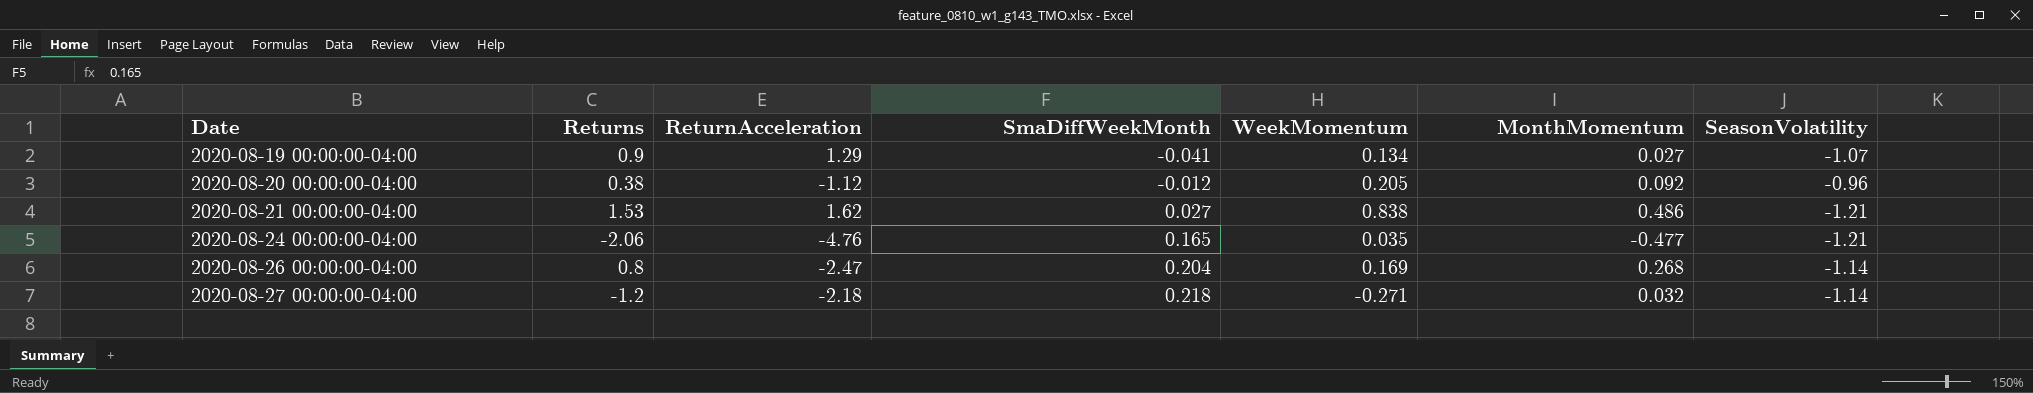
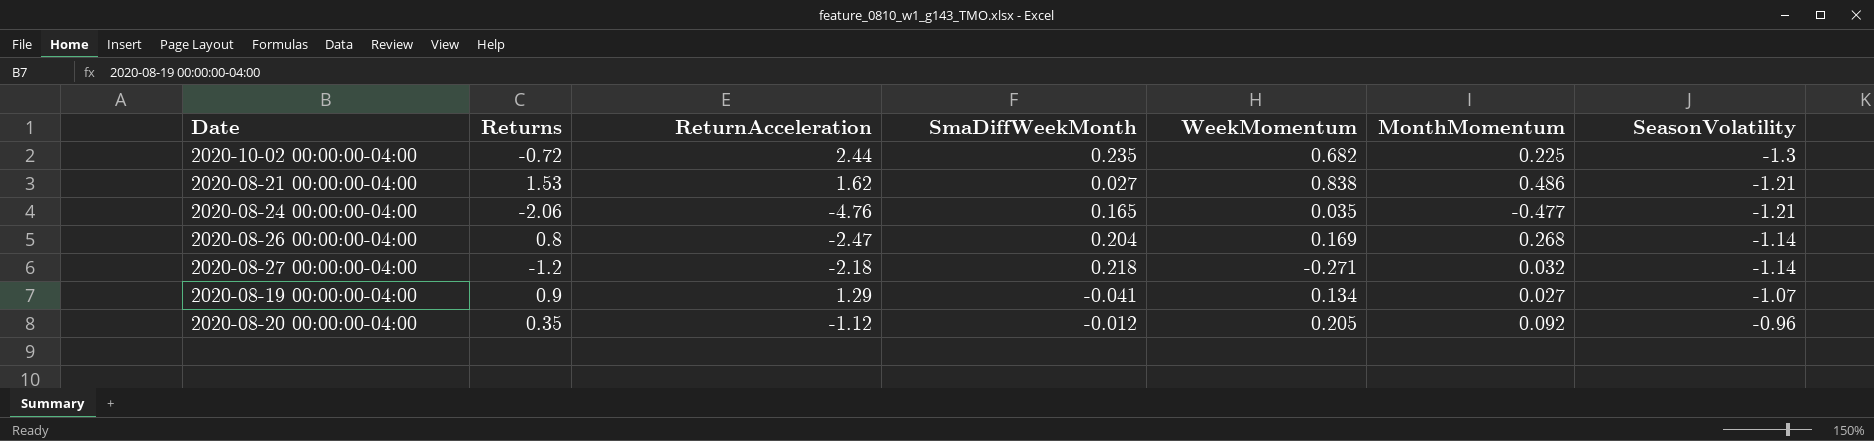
row order: Date ascending -> SeasonVolatility ascending
row 2020-10-02 00:00:00-04:00: none -> -0.72 | 2.44 | 0.235 | 0.682 | 0.225 | -1.3
2020-08-20 00:00:00-04:00 | Returns: 0.38 -> 0.35

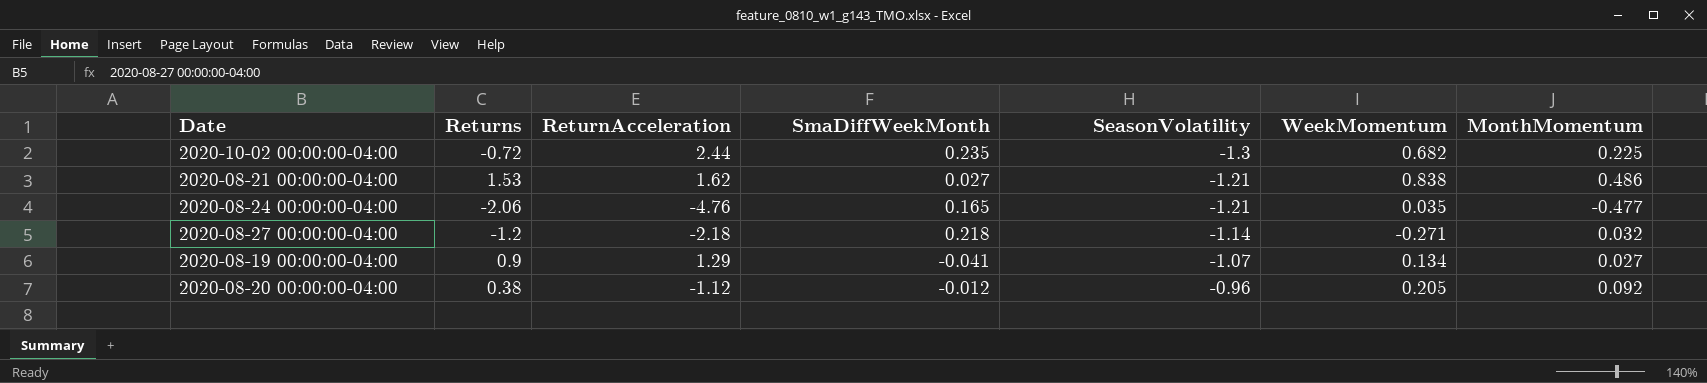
column SeasonVolatility | position: 7 -> 5
row 2020-08-26 00:00:00-04:00: 0.8 | -2.47 | 0.204 | 0.169 | 0.268 | -1.14 -> none
2020-08-20 00:00:00-04:00 | Returns: 0.35 -> 0.38

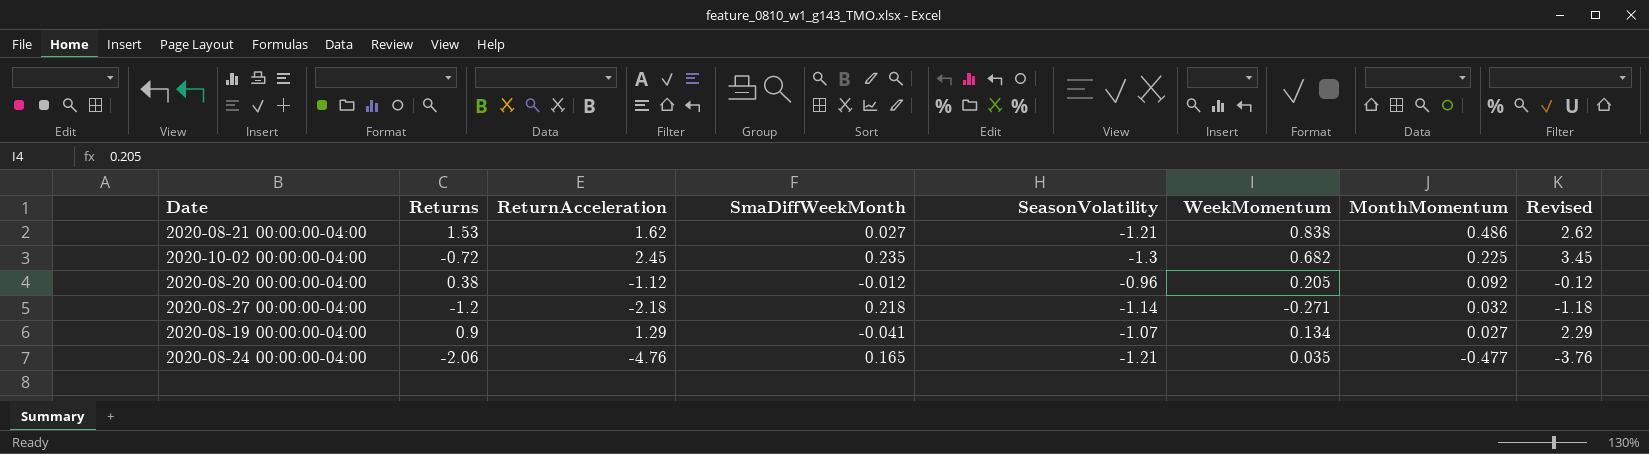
row order: SeasonVolatility ascending -> MonthMomentum descending
column Revised | formula: none -> [ReturnAcceleration] + 1
2020-10-02 00:00:00-04:00 | ReturnAcceleration: 2.44 -> 2.45

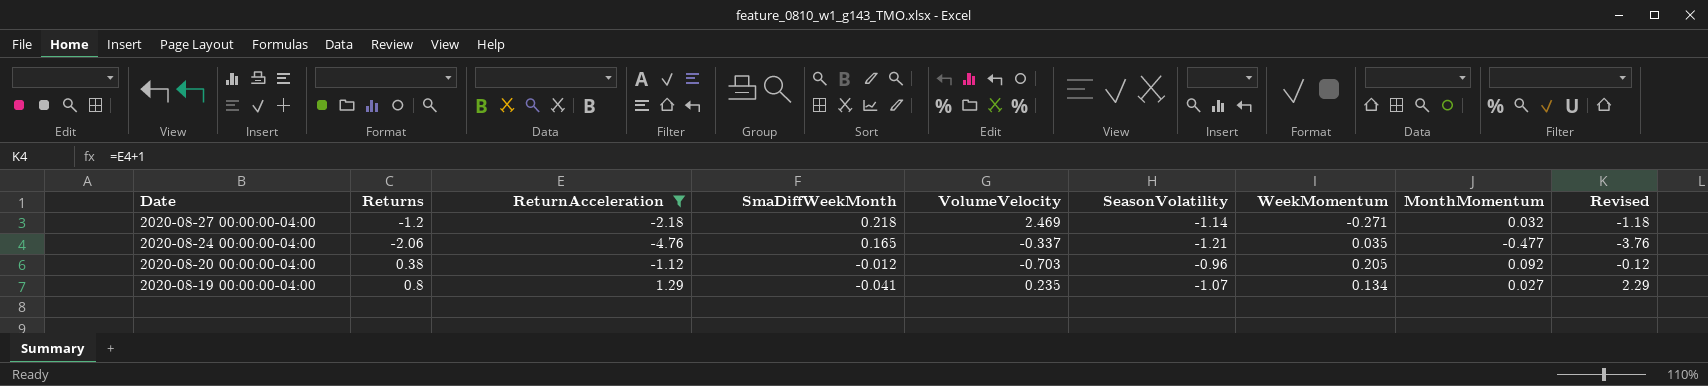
filter: none -> ReturnAcceleration <= 1.29
row order: MonthMomentum descending -> Date descending
column VolumeVelocity | position: none -> 5
2020-08-19 00:00:00-04:00 | Returns: 0.9 -> 0.8

